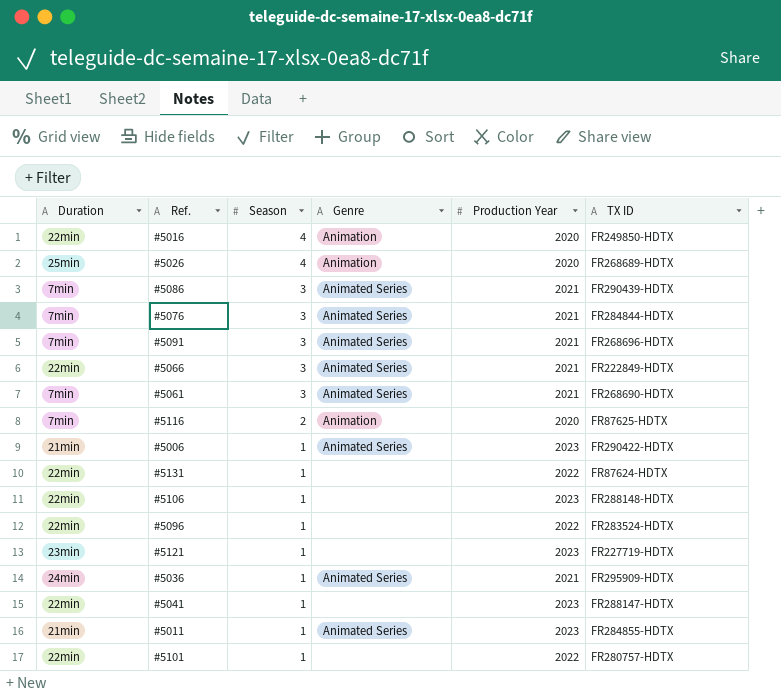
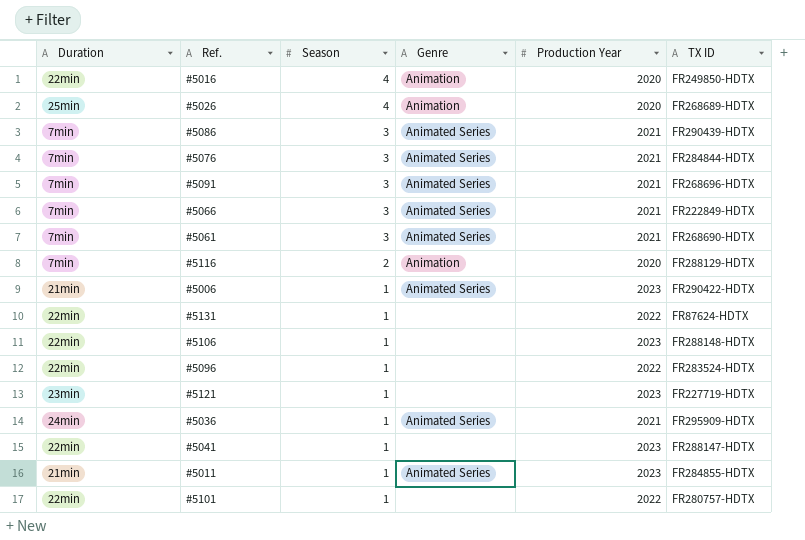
#5066 | Duration: 22min -> 7min
#5116 | TX ID: FR87625-HDTX -> FR288129-HDTX

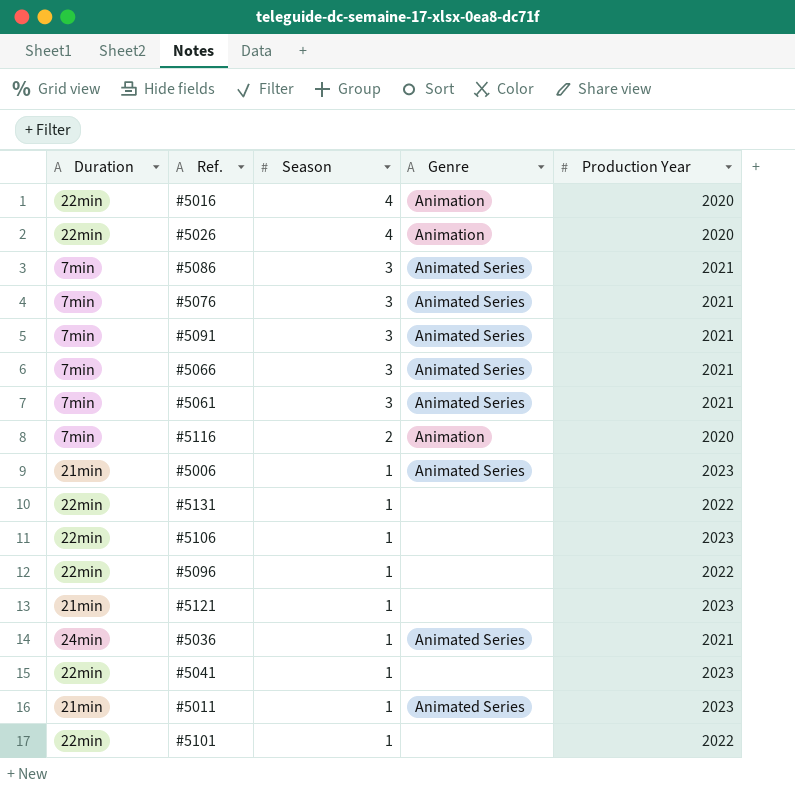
column TX ID | position: 6 -> none
#5026 | Duration: 25min -> 22min
#5121 | Duration: 23min -> 21min

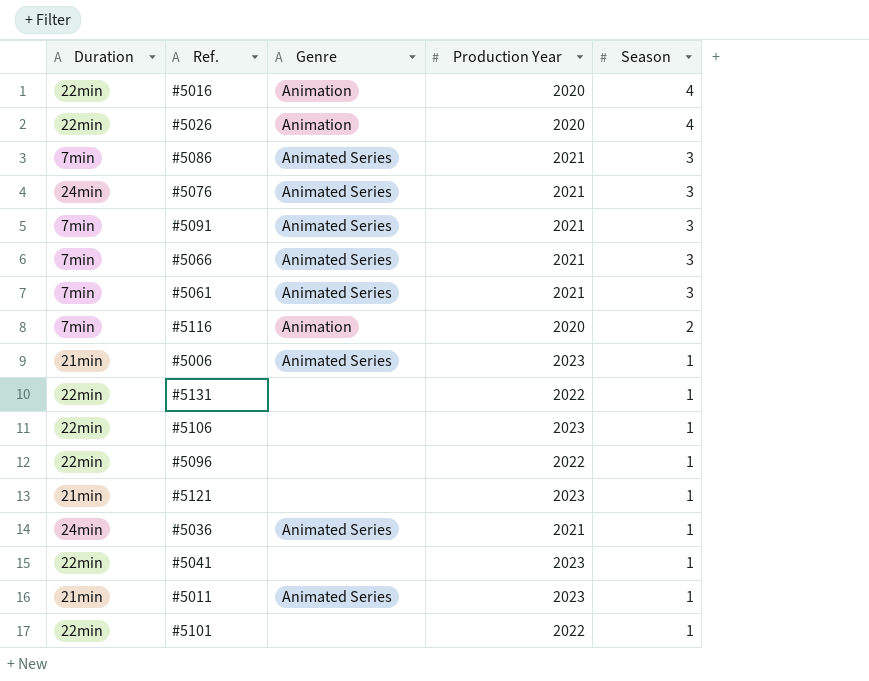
column Season | position: 3 -> 5
#5076 | Duration: 7min -> 24min

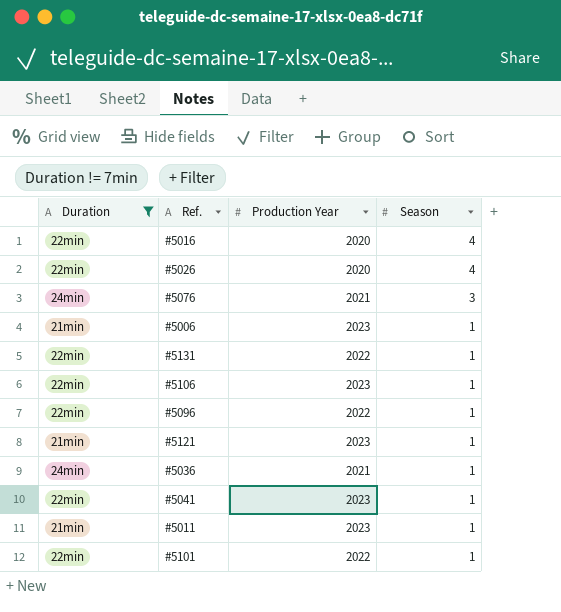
filter: none -> Duration != 7min
column Genre | position: 3 -> none

